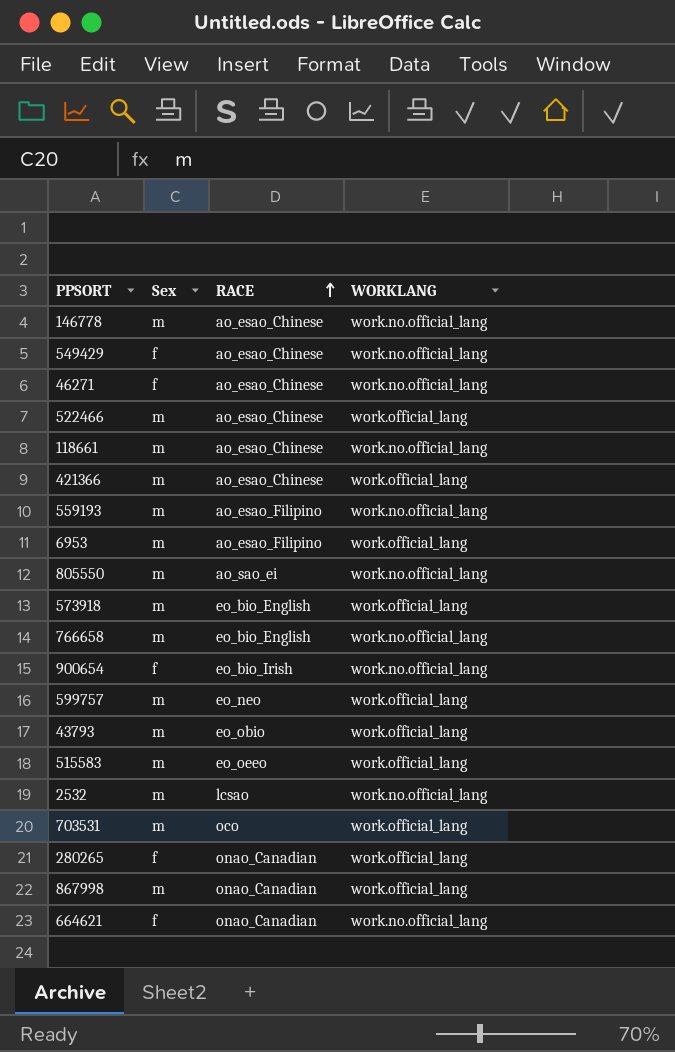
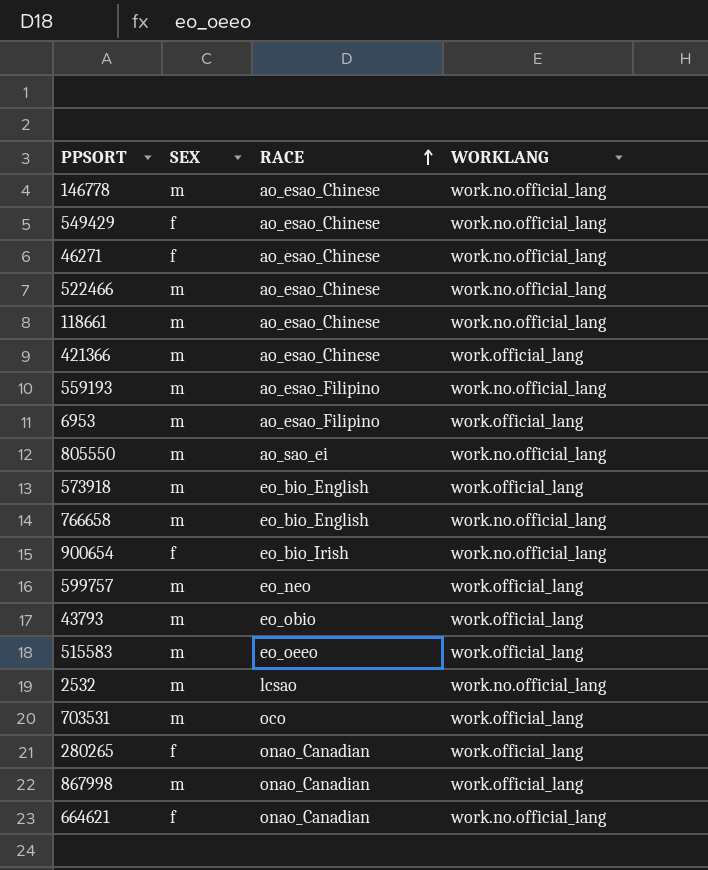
column name: Sex -> SEX
522466 | WORKLANG: work.official_lang -> work.no.official_lang

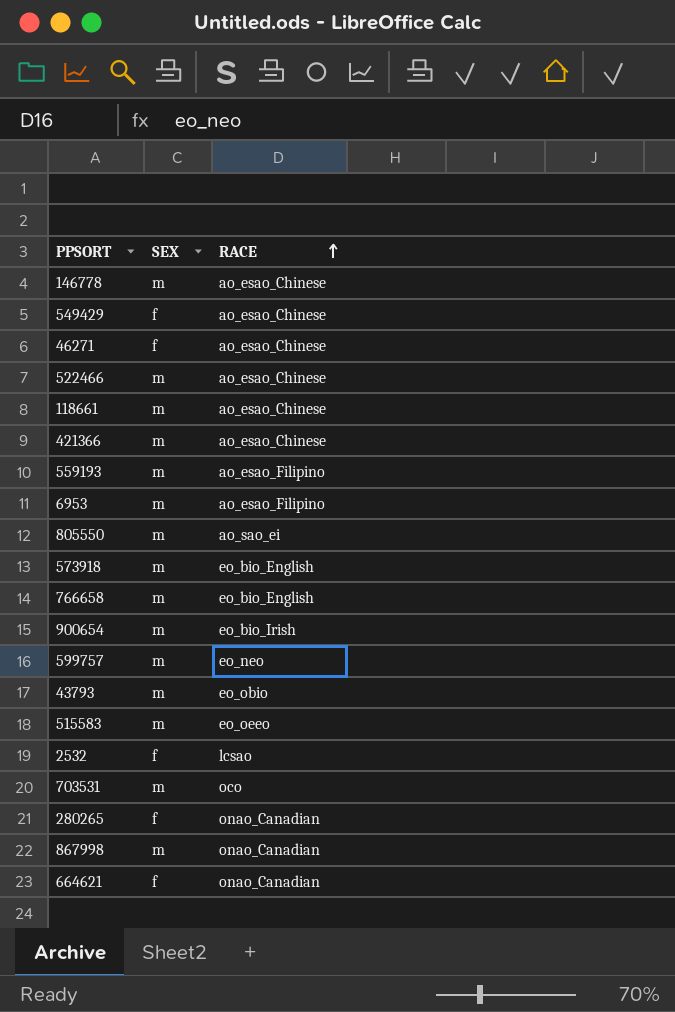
column WORKLANG | position: 4 -> none
900654 | SEX: f -> m
2532 | SEX: m -> f

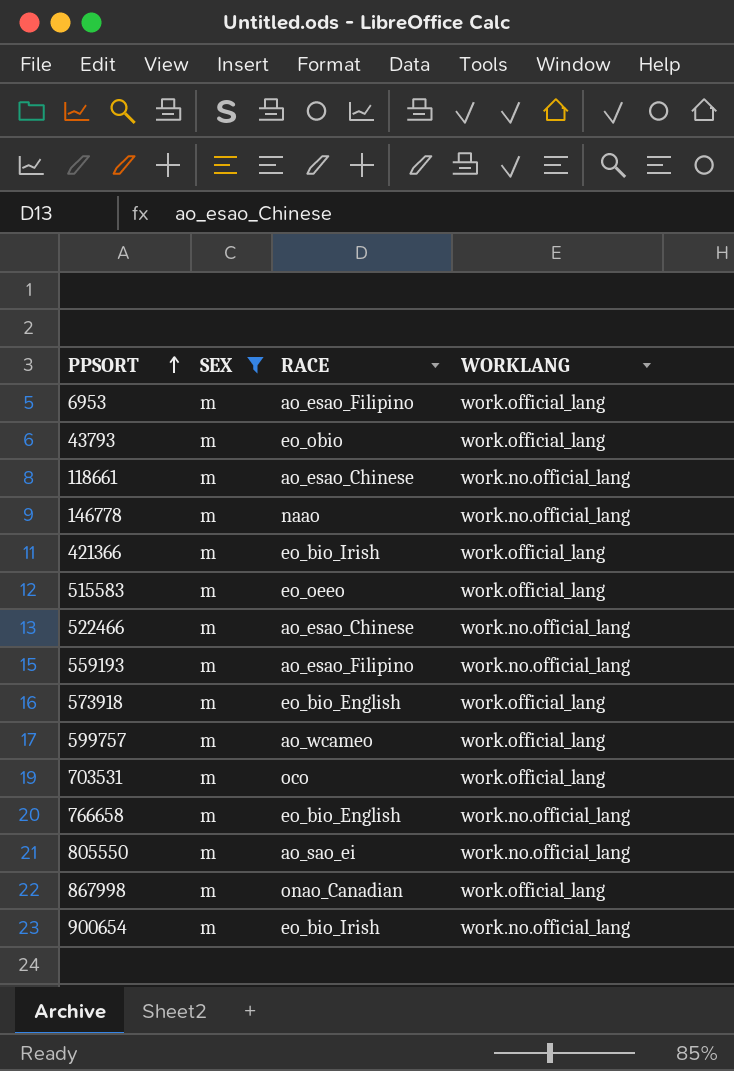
filter: none -> SEX = m
row order: RACE ascending -> PPSORT ascending
column WORKLANG | position: none -> 4
146778 | RACE: ao_esao_Chinese -> naao
421366 | RACE: ao_esao_Chinese -> eo_bio_Irish
599757 | RACE: eo_neo -> ao_wcameo

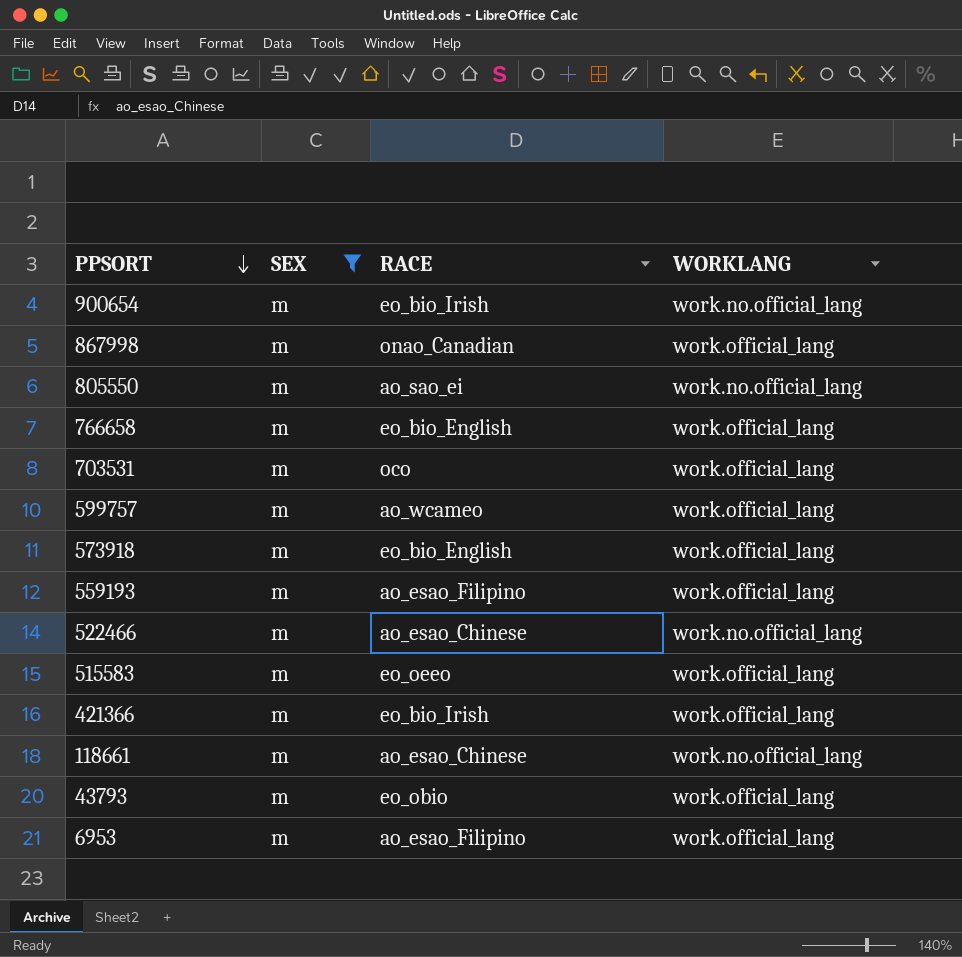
row order: PPSORT ascending -> PPSORT descending
row 146778: m | naao | work.no.official_lang -> none
766658 | WORKLANG: work.no.official_lang -> work.official_lang
559193 | WORKLANG: work.no.official_lang -> work.official_lang

